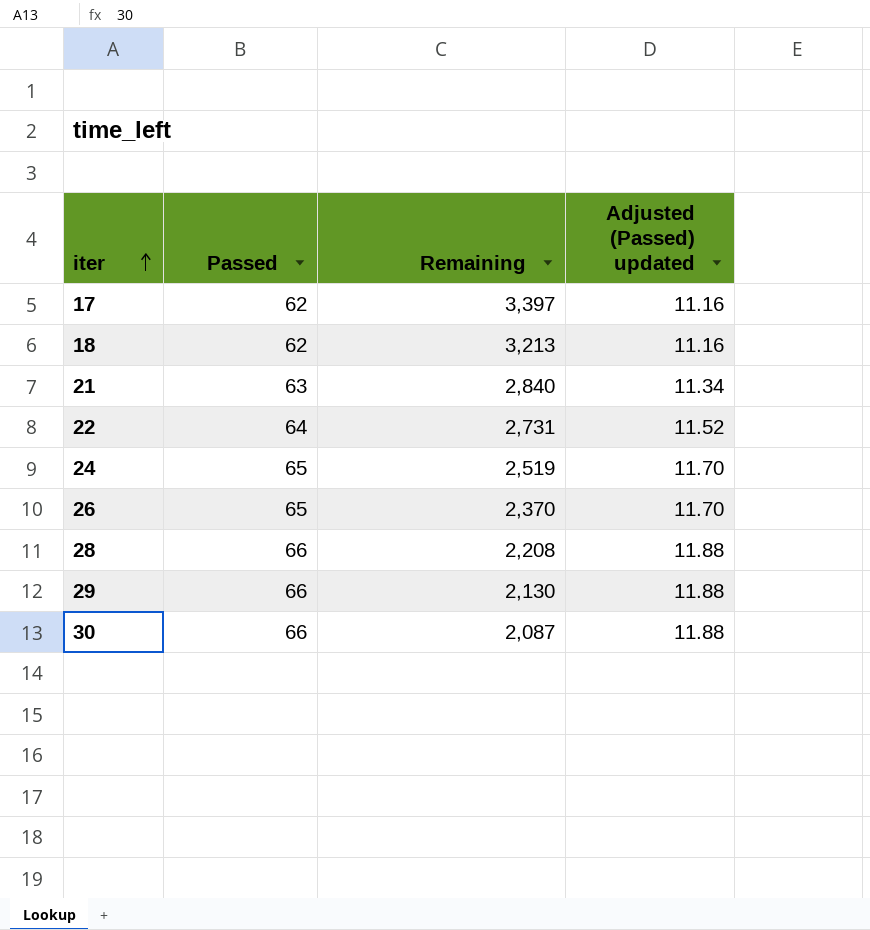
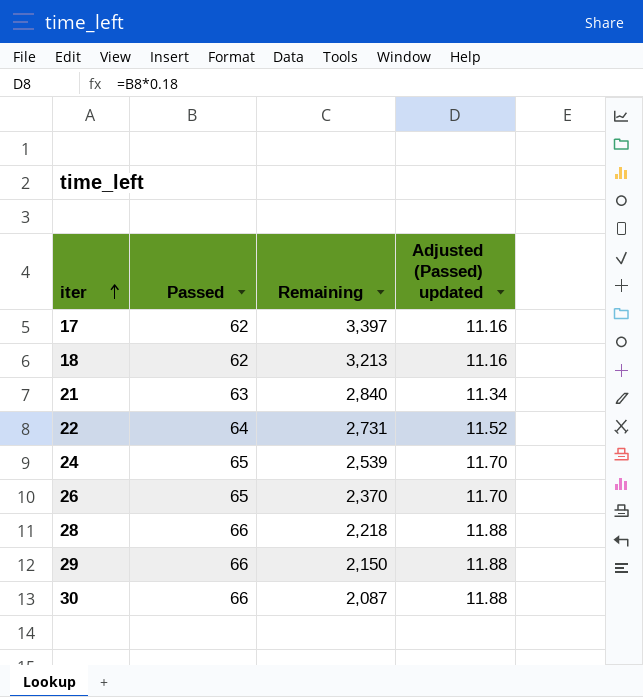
24 | Remaining: 2,519 -> 2,539
28 | Remaining: 2,208 -> 2,218
29 | Remaining: 2,130 -> 2,150

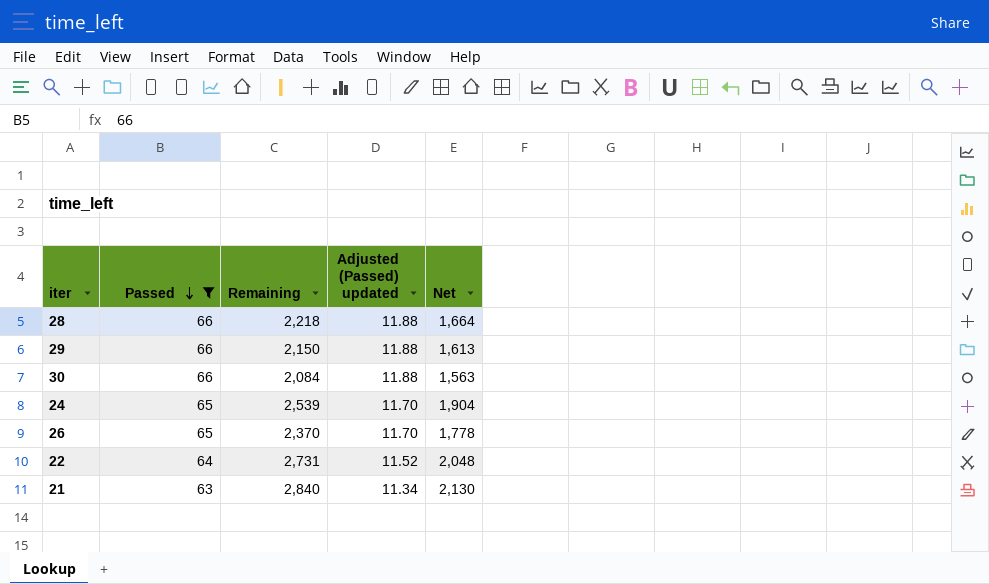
filter: none -> Passed != 62
row order: iter ascending -> Passed descending
column Net | formula: none -> [Remaining] * 0.75
30 | Remaining: 2,087 -> 2,084

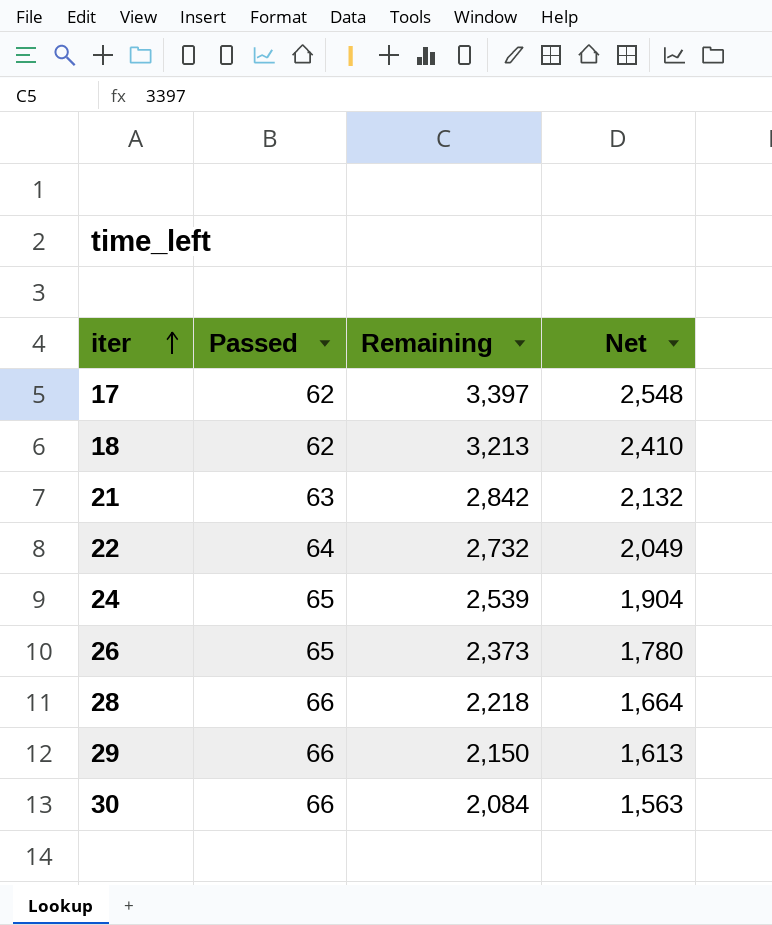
filter: Passed != 62 -> none
row order: Passed descending -> iter ascending
column Adjusted (Passed) updated | formula: [Passed] * 0.18 -> none
21 | Remaining: 2,840 -> 2,842
21 | Net: 2,130 -> 2,132
22 | Remaining: 2,731 -> 2,732
22 | Net: 2,048 -> 2,049
26 | Remaining: 2,370 -> 2,373
26 | Net: 1,778 -> 1,780

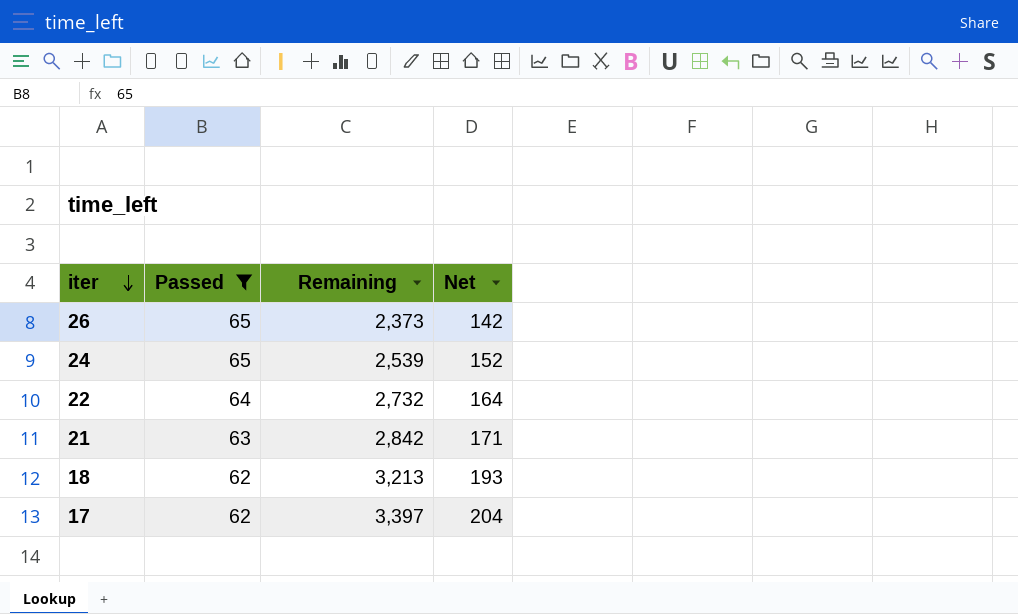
filter: none -> Passed != 66
row order: iter ascending -> iter descending
column Net | formula: [Remaining] * 0.75 -> [Remaining] * 0.06

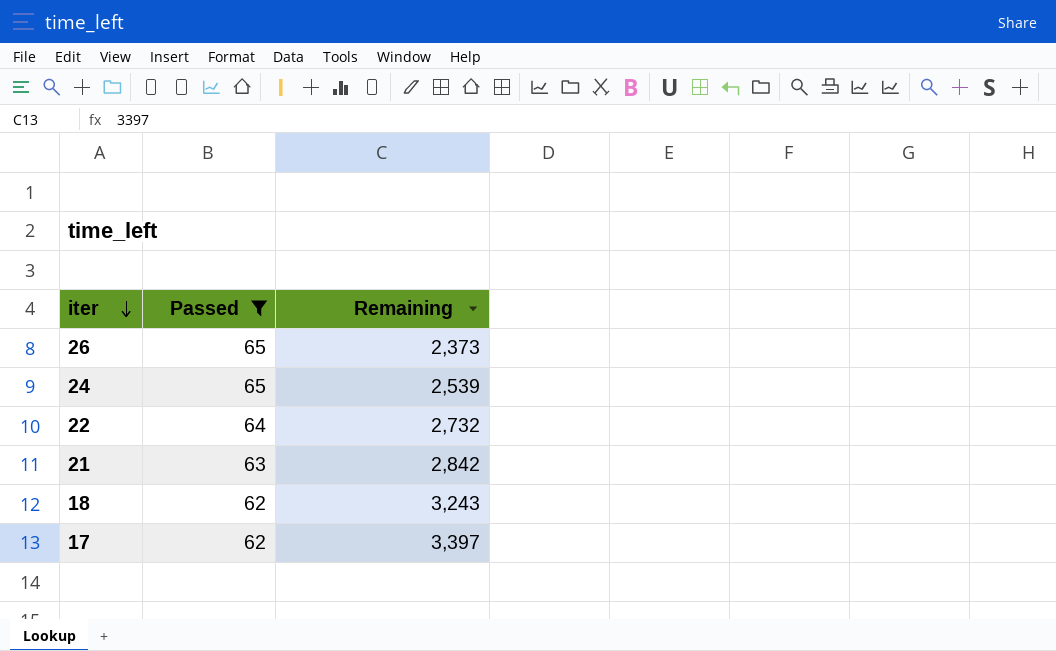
column Net | formula: [Remaining] * 0.06 -> none
18 | Remaining: 3,213 -> 3,243

